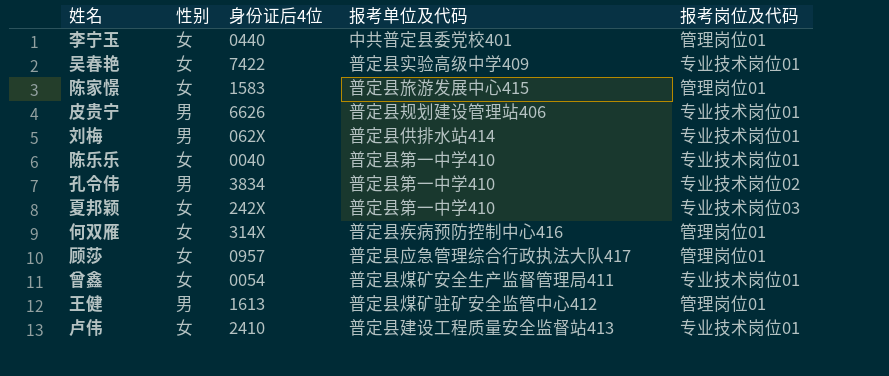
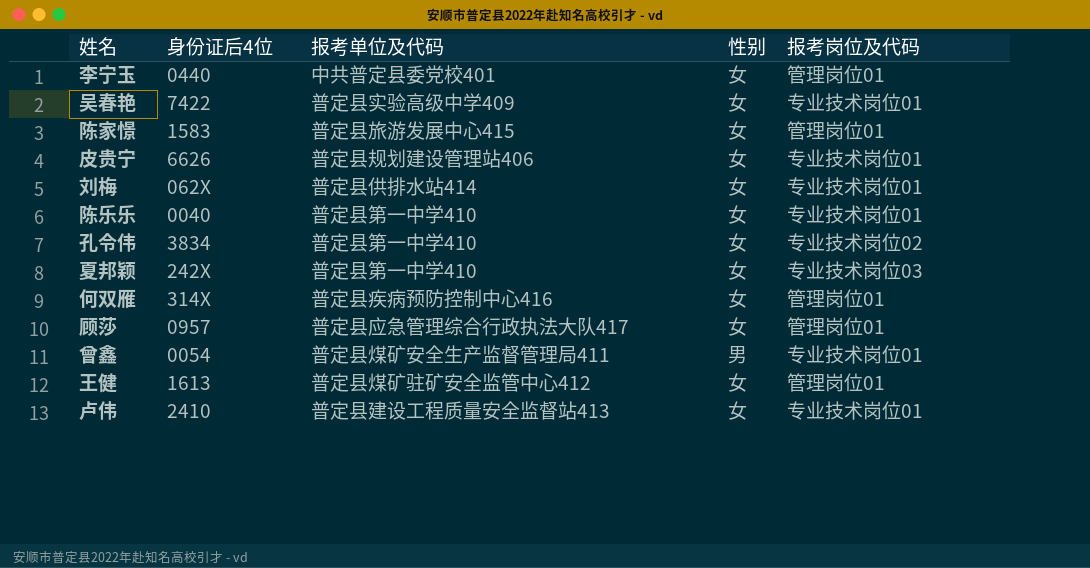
column 性别 | position: 2 -> 4
皮贵宁 | 性别: 男 -> 女
刘梅 | 性别: 男 -> 女
孔令伟 | 性别: 男 -> 女
曾鑫 | 性别: 女 -> 男
王健 | 性别: 男 -> 女

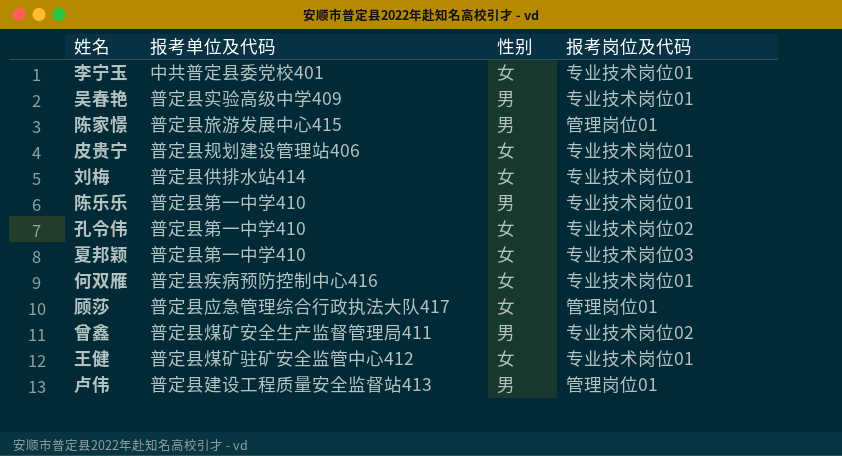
column 身份证后4位 | position: 2 -> none
李宁玉 | 报考岗位及代码: 管理岗位01 -> 专业技术岗位01
吴春艳 | 性别: 女 -> 男
陈家憬 | 性别: 女 -> 男
陈乐乐 | 性别: 女 -> 男
何双雁 | 报考岗位及代码: 管理岗位01 -> 专业技术岗位01
曾鑫 | 报考岗位及代码: 专业技术岗位01 -> 专业技术岗位02
王健 | 报考岗位及代码: 管理岗位01 -> 专业技术岗位01
卢伟 | 性别: 女 -> 男
卢伟 | 报考岗位及代码: 专业技术岗位01 -> 管理岗位01

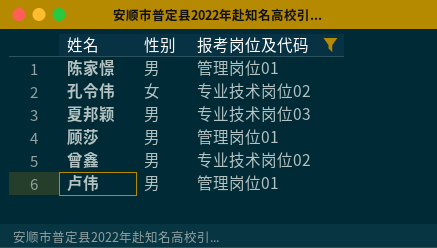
filter: none -> 报考岗位及代码 != 专业技术岗位01
column 报考单位及代码 | position: 2 -> none
夏邦颖 | 性别: 女 -> 男
顾莎 | 性别: 女 -> 男

